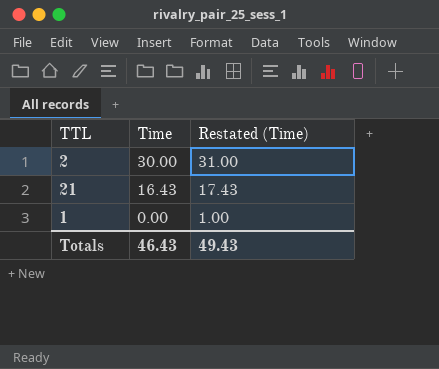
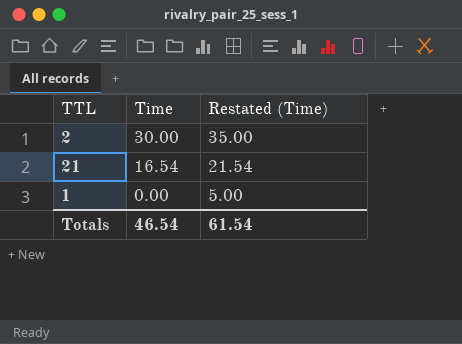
column Restated (Time) | formula: [Time] + 1 -> [Time] + 5
21 | Time: 16.43 -> 16.54
Totals | Time: 46.43 -> 46.54
Totals | Restated (Time): 49.43 -> 61.54

